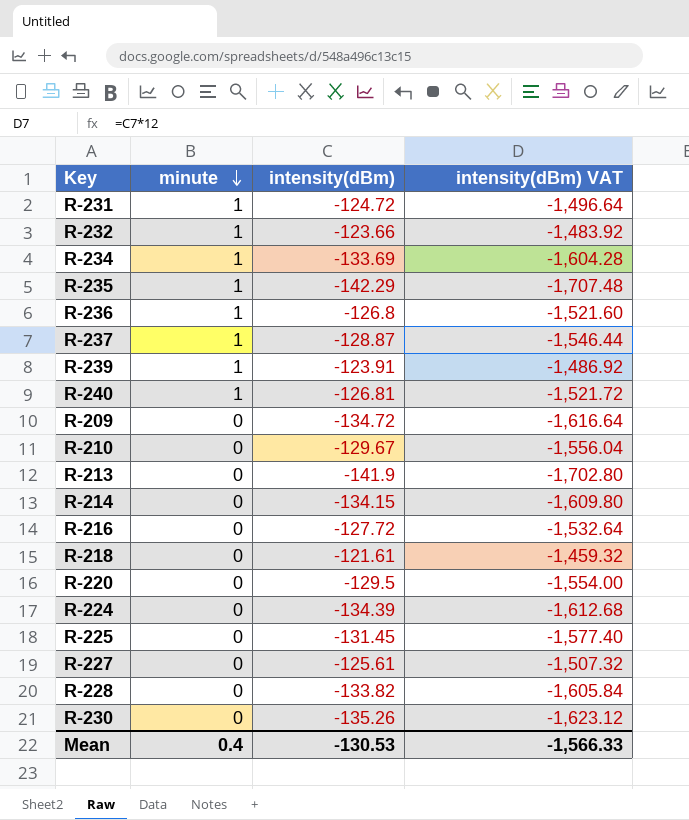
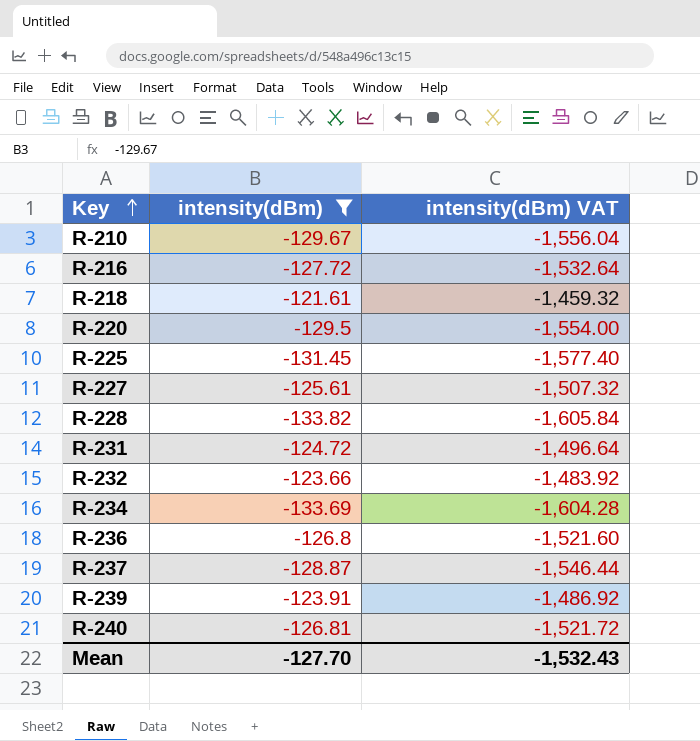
filter: none -> intensity(dBm) >= -133.82
row order: minute descending -> Key ascending
column minute | position: 2 -> none
Mean | intensity(dBm): -130.53 -> -127.70
Mean | intensity(dBm) VAT: -1,566.33 -> -1,532.43

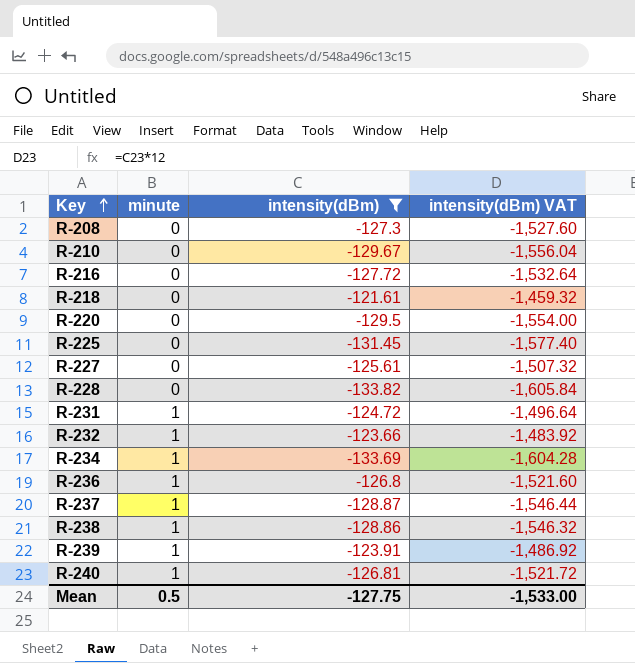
column minute | position: none -> 2
row R-208: none -> 0 | -127.3 | -1,527.60
row R-238: none -> 1 | -128.86 | -1,546.32
Mean | intensity(dBm): -127.70 -> -127.75
Mean | intensity(dBm) VAT: -1,532.43 -> -1,533.00

